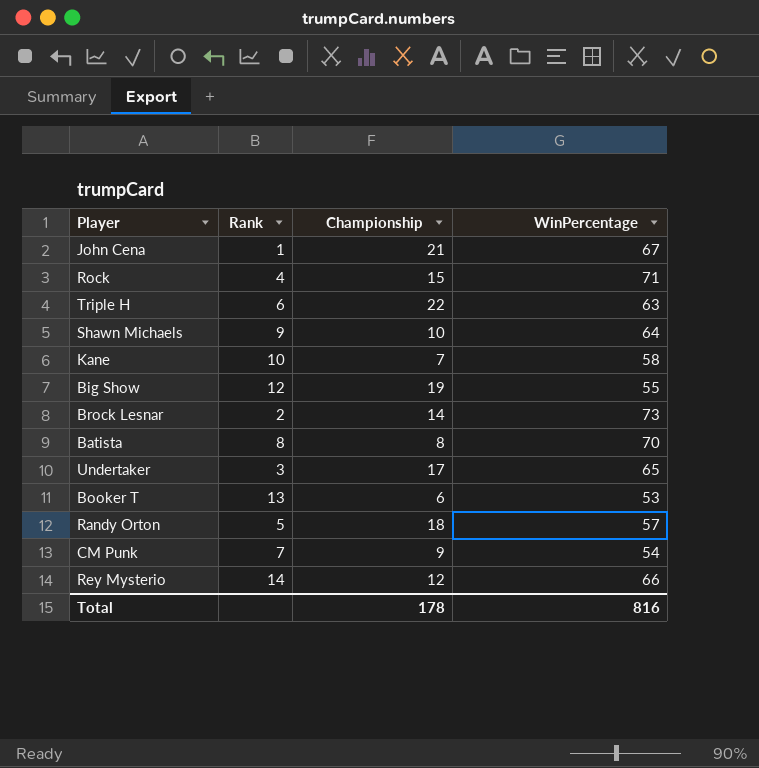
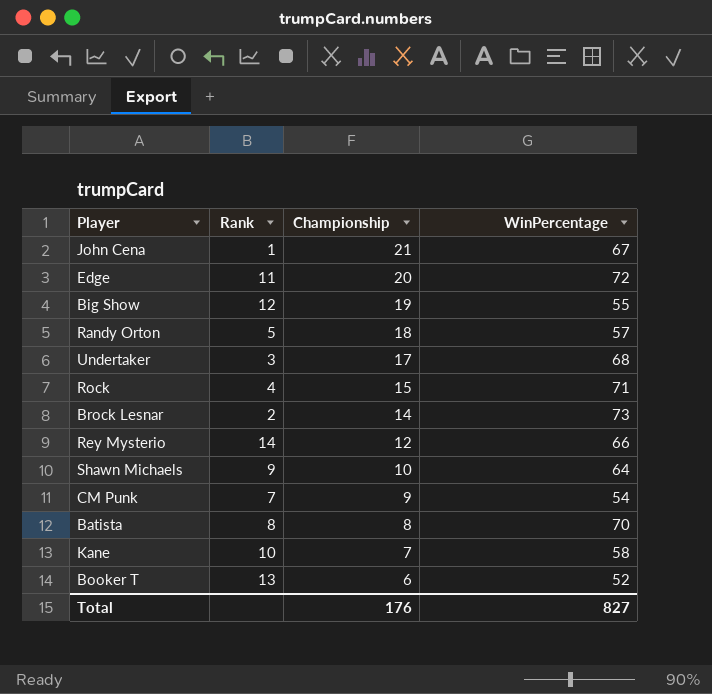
row order: none -> Championship descending
row Triple H: 6 | 22 | 63 -> none
row Edge: none -> 11 | 20 | 72
Undertaker | WinPercentage: 65 -> 68
Booker T | WinPercentage: 53 -> 52
Total | Championship: 178 -> 176
Total | WinPercentage: 816 -> 827

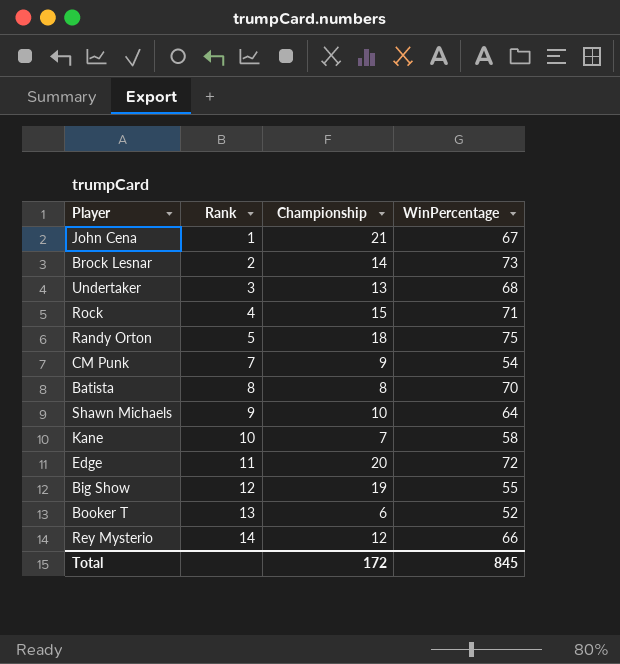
row order: Championship descending -> Rank ascending
Undertaker | Championship: 17 -> 13
Randy Orton | WinPercentage: 57 -> 75
Total | Championship: 176 -> 172
Total | WinPercentage: 827 -> 845

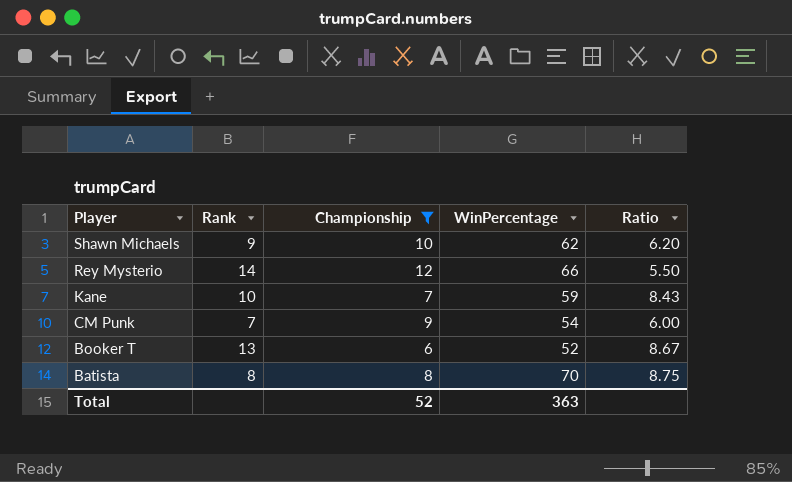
filter: none -> Championship <= 12
row order: Rank ascending -> Player descending
column Ratio | formula: none -> [WinPercentage] / [Championship]
Shawn Michaels | WinPercentage: 64 -> 62
Kane | WinPercentage: 58 -> 59
Total | Championship: 172 -> 52
Total | WinPercentage: 845 -> 363

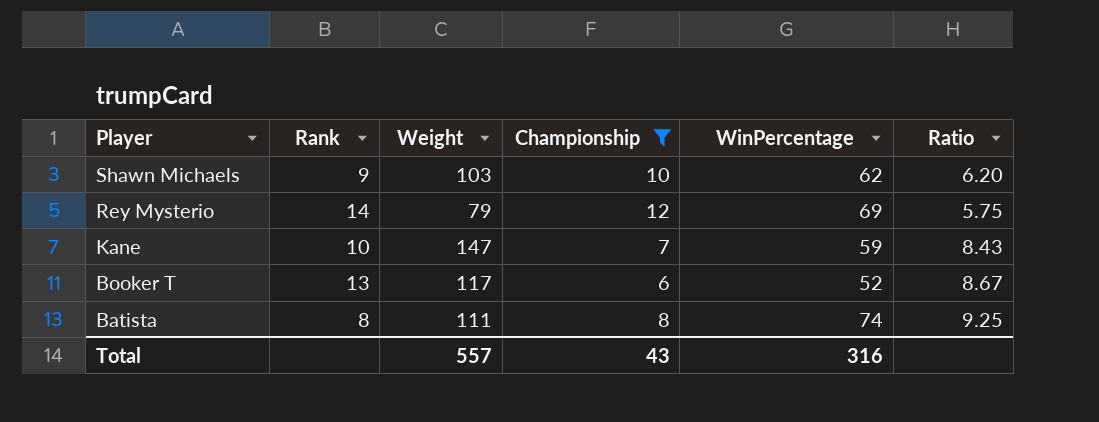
column Weight | position: none -> 3
row CM Punk: 7 | 9 | 54 | 6.00 -> none
Rey Mysterio | WinPercentage: 66 -> 69
Rey Mysterio | Ratio: 5.50 -> 5.75
Batista | WinPercentage: 70 -> 74
Batista | Ratio: 8.75 -> 9.25
Total | Championship: 52 -> 43
Total | WinPercentage: 363 -> 316

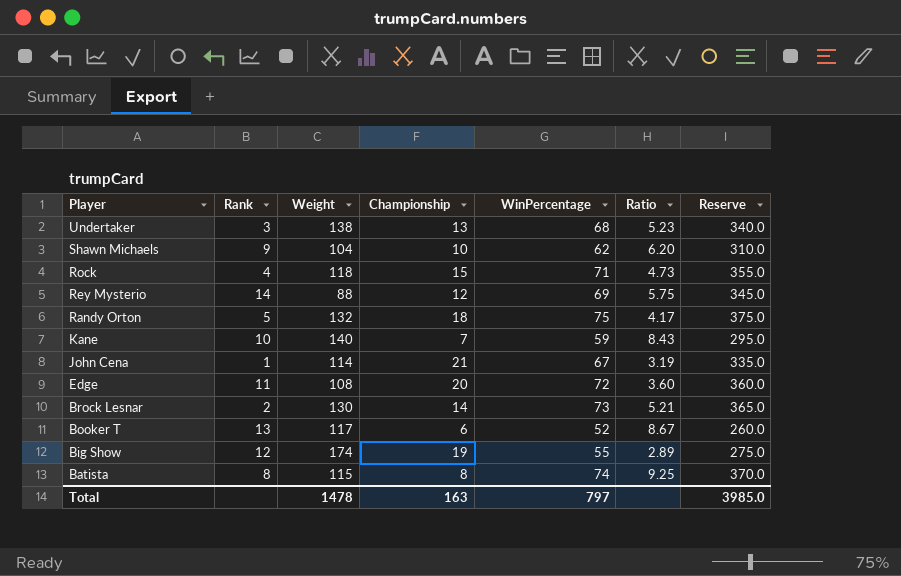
filter: Championship <= 12 -> none
column Reserve | formula: none -> [WinPercentage] * 5
Shawn Michaels | Weight: 103 -> 104
Rey Mysterio | Weight: 79 -> 88
Kane | Weight: 147 -> 140
Batista | Weight: 111 -> 115
Total | Weight: 557 -> 1478
Total | Championship: 43 -> 163
Total | WinPercentage: 316 -> 797

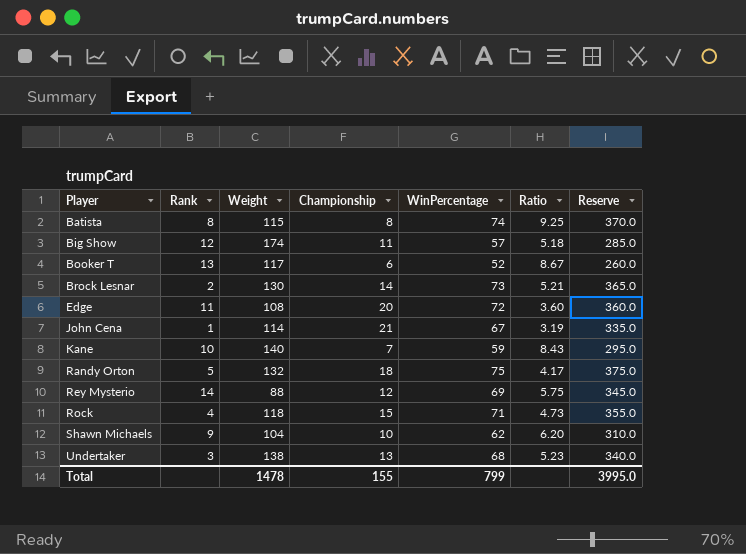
row order: Player descending -> Player ascending
Big Show | Championship: 19 -> 11
Big Show | WinPercentage: 55 -> 57
Big Show | Ratio: 2.89 -> 5.18
Big Show | Reserve: 275.0 -> 285.0
Total | Championship: 163 -> 155
Total | WinPercentage: 797 -> 799
Total | Reserve: 3985.0 -> 3995.0

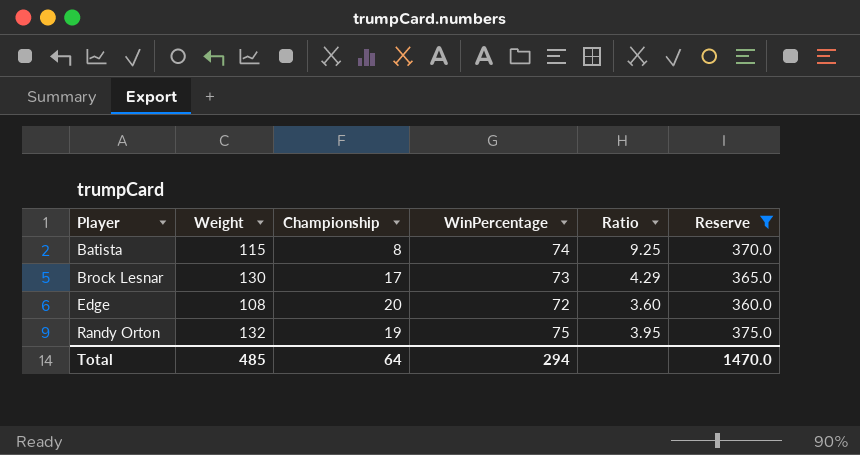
filter: none -> Reserve >= 360.0
column Rank | position: 2 -> none
Brock Lesnar | Championship: 14 -> 17
Brock Lesnar | Ratio: 5.21 -> 4.29
Randy Orton | Championship: 18 -> 19
Randy Orton | Ratio: 4.17 -> 3.95
Total | Weight: 1478 -> 485
Total | Championship: 155 -> 64
Total | WinPercentage: 799 -> 294
Total | Reserve: 3995.0 -> 1470.0

